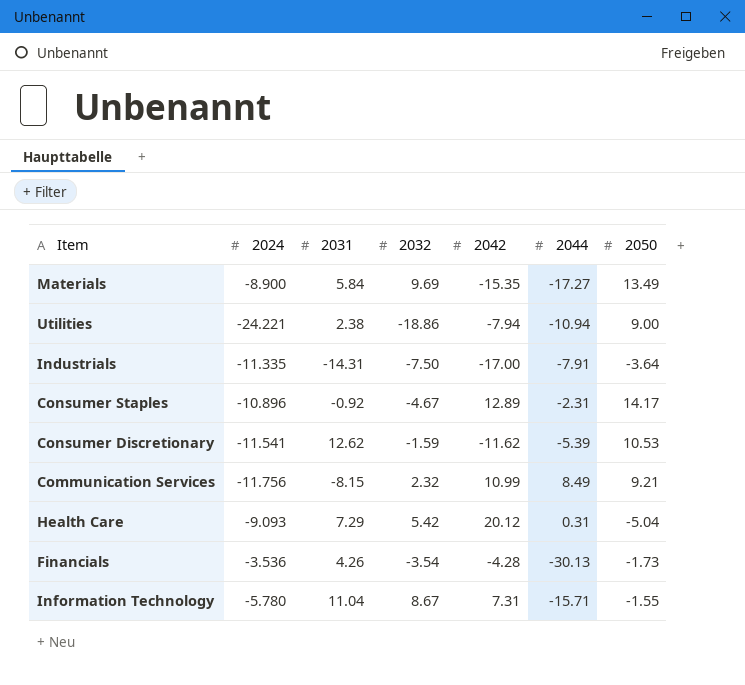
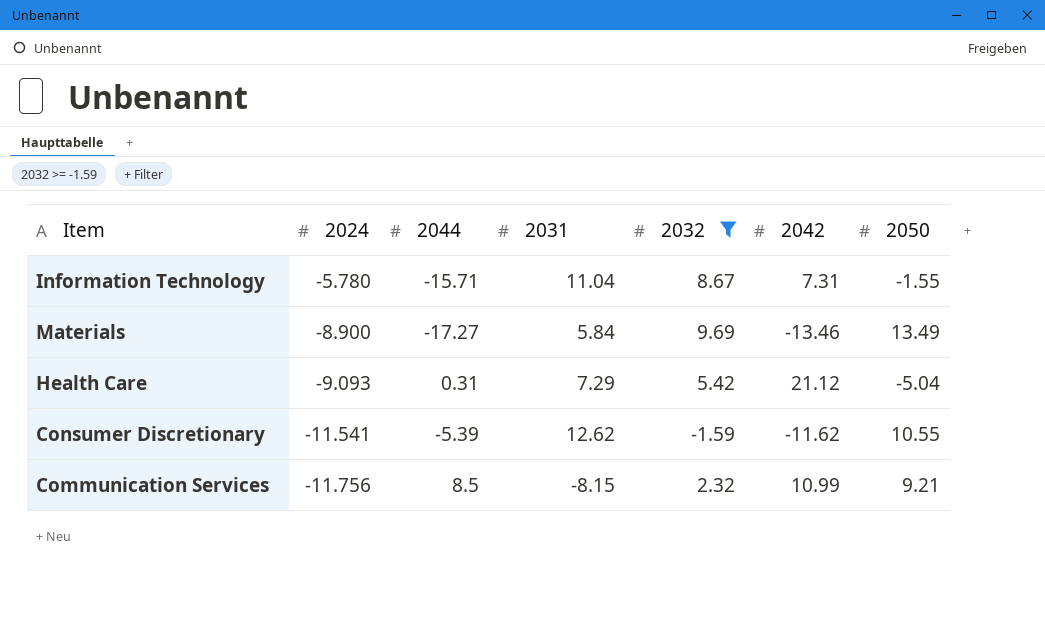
filter: none -> 2032 >= -1.59
row order: none -> 2024 descending
column 2044 | position: 6 -> 3
Materials | 2042: -15.35 -> -13.46
Health Care | 2042: 20.12 -> 21.12
Consumer Discretionary | 2050: 10.53 -> 10.55
Communication Services | 2044: 8.49 -> 8.5

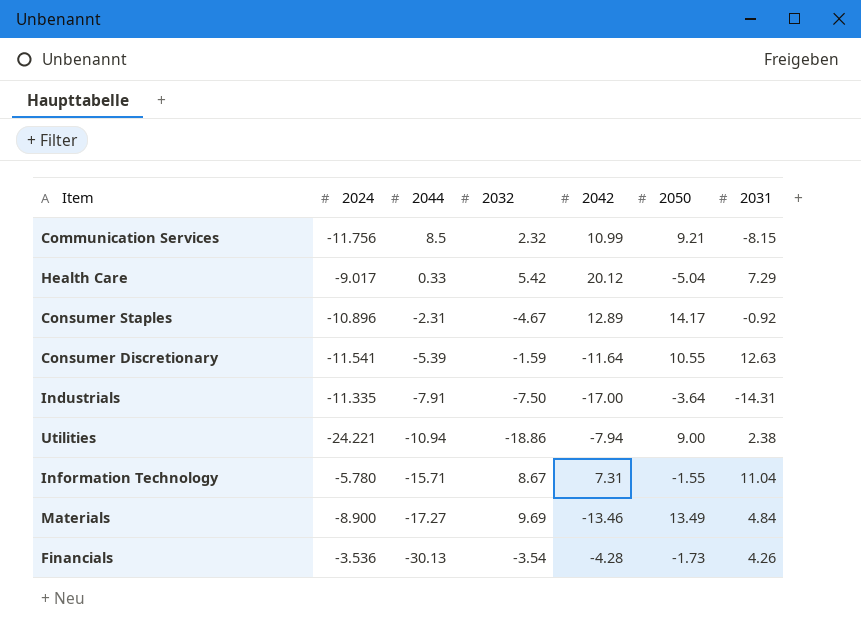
filter: 2032 >= -1.59 -> none
row order: 2024 descending -> 2044 descending
column 2031 | position: 4 -> 7
Health Care | 2024: -9.093 -> -9.017
Health Care | 2044: 0.31 -> 0.33
Health Care | 2042: 21.12 -> 20.12
Consumer Discretionary | 2042: -11.62 -> -11.64
Consumer Discretionary | 2031: 12.62 -> 12.63
Materials | 2031: 5.84 -> 4.84

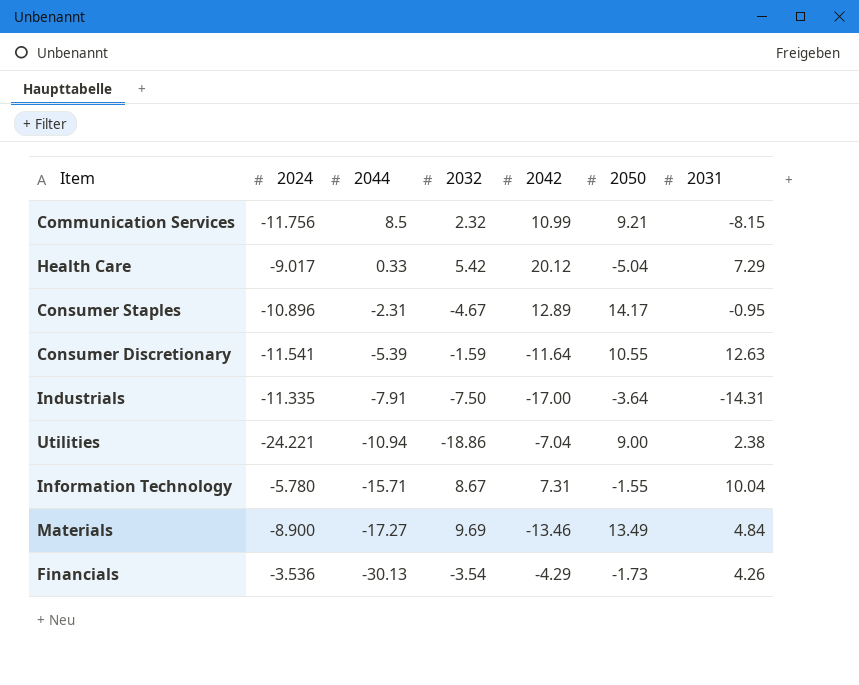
Consumer Staples | 2031: -0.92 -> -0.95
Utilities | 2042: -7.94 -> -7.04
Information Technology | 2031: 11.04 -> 10.04
Financials | 2042: -4.28 -> -4.29

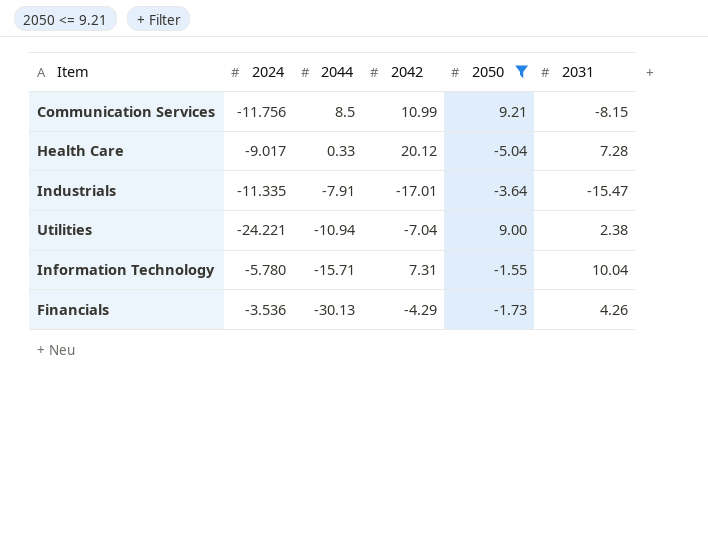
filter: none -> 2050 <= 9.21
column 2032 | position: 4 -> none
Health Care | 2031: 7.29 -> 7.28
Industrials | 2042: -17.00 -> -17.01
Industrials | 2031: -14.31 -> -15.47

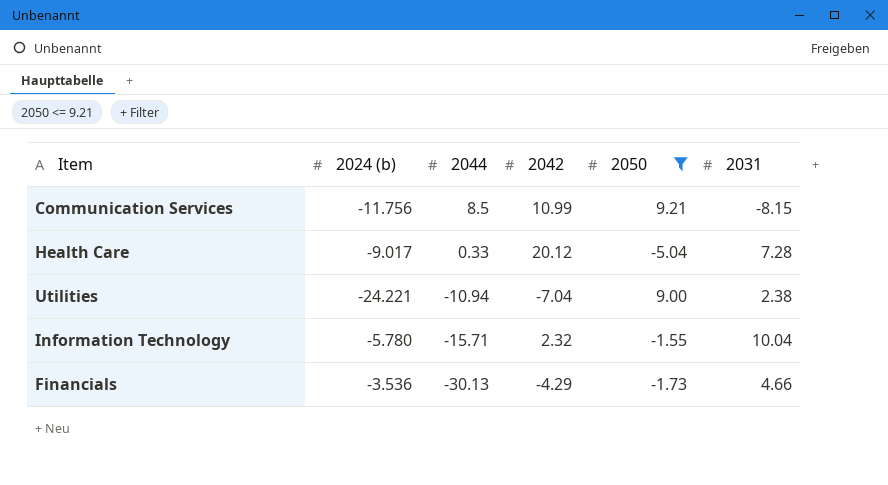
column name: 2024 -> 2024 (b)
row Industrials: -11.335 | -7.91 | -17.01 | -3.64 | -15.47 -> none
Information Technology | 2042: 7.31 -> 2.32
Financials | 2031: 4.26 -> 4.66

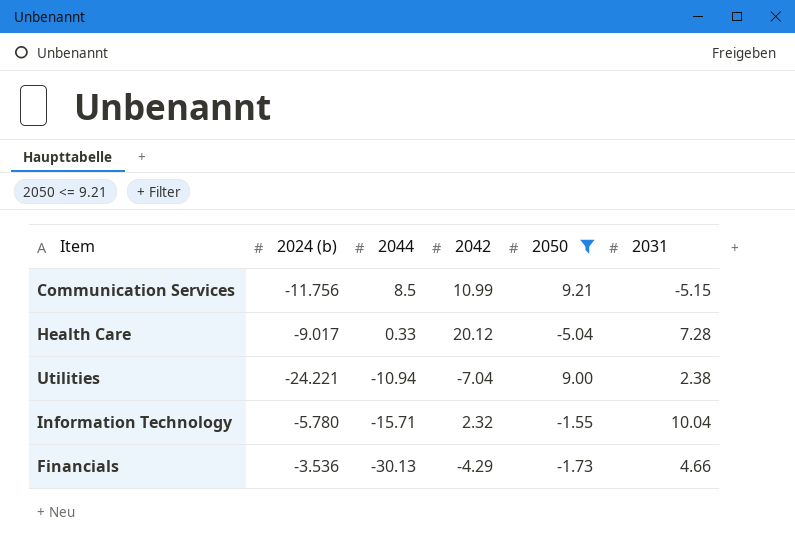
Communication Services | 2031: -8.15 -> -5.15

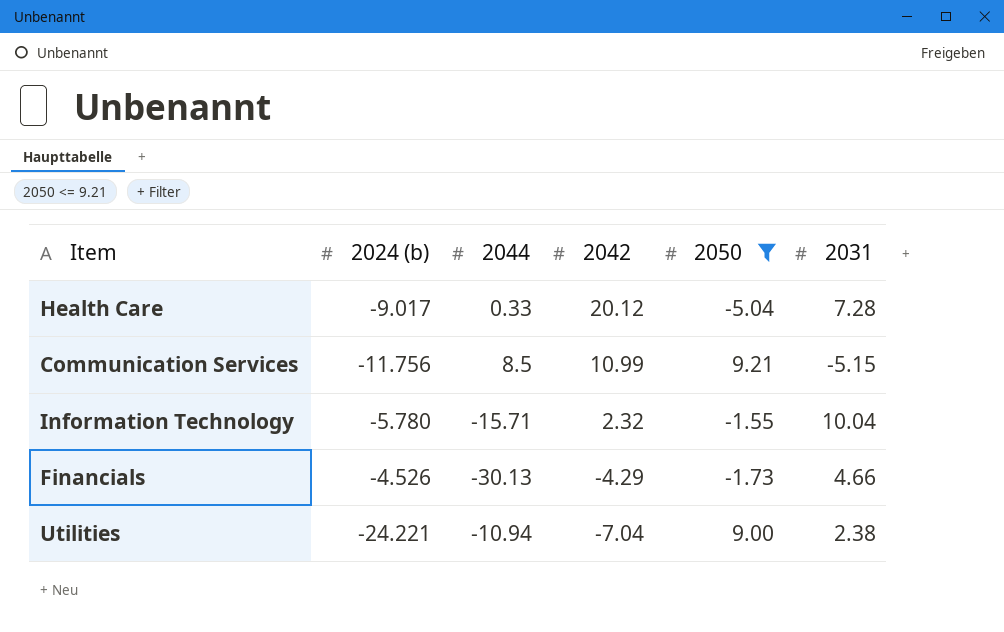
row order: 2044 descending -> 2042 descending
Financials | 2024 (b): -3.536 -> -4.526

